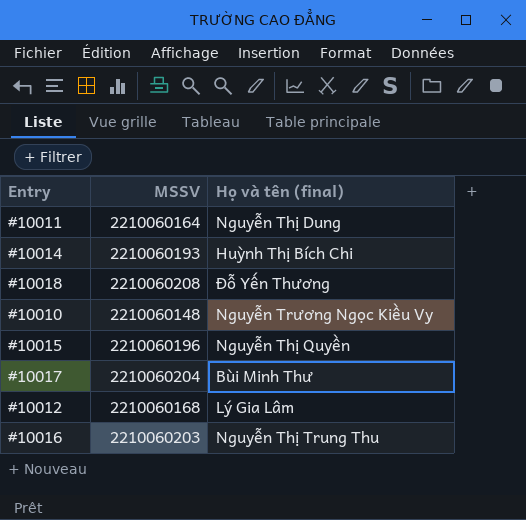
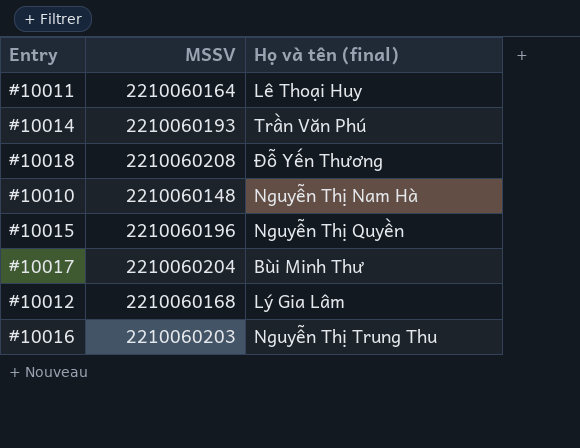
#10011 | Họ và tên (final): Nguyễn Thị Dung -> Lê Thoại Huy
#10014 | Họ và tên (final): Huỳnh Thị Bích Chi -> Trần Văn Phú
#10010 | Họ và tên (final): Nguyễn Trương Ngọc Kiều Vy -> Nguyễn Thị Nam Hà

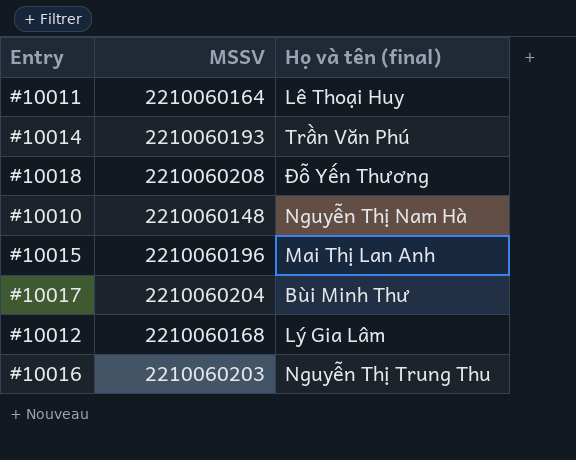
#10015 | Họ và tên (final): Nguyễn Thị Quyền -> Mai Thị Lan Anh

